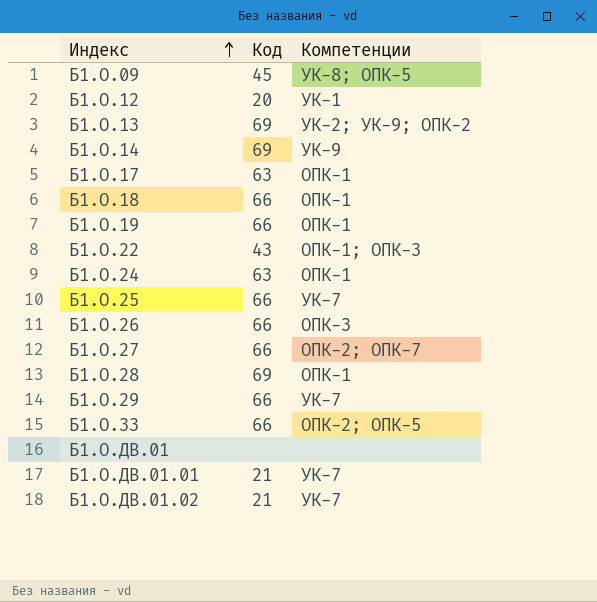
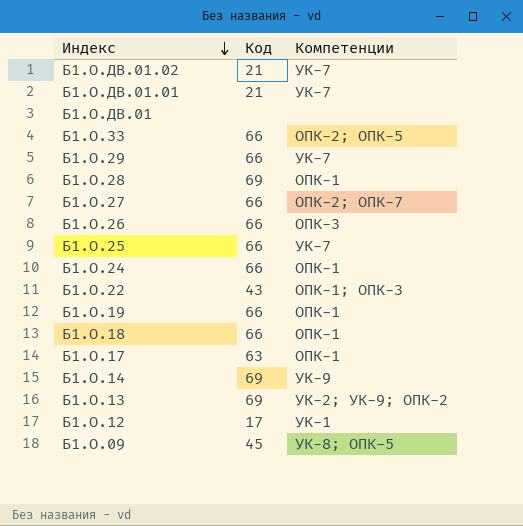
row order: Индекс ascending -> Индекс descending
Б1.О.24 | Код: 63 -> 66
Б1.О.12 | Код: 20 -> 17

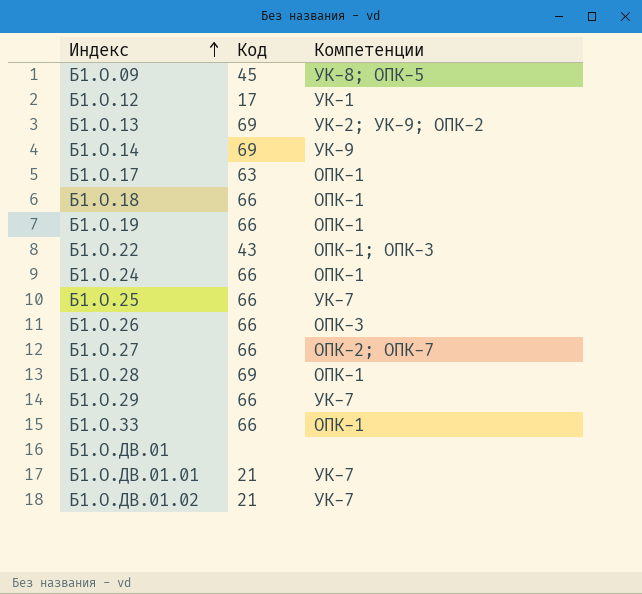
row order: Индекс descending -> Индекс ascending
Б1.О.33 | Компетенции: ОПК-2; ОПК-5 -> ОПК-1

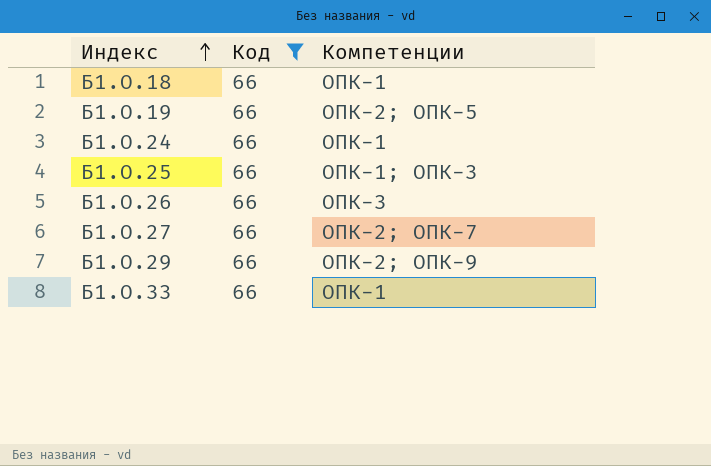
filter: none -> Код = 66
Б1.О.19 | Компетенции: ОПК-1 -> ОПК-2; ОПК-5
Б1.О.25 | Компетенции: УК-7 -> ОПК-1; ОПК-3
Б1.О.29 | Компетенции: УК-7 -> ОПК-2; ОПК-9

